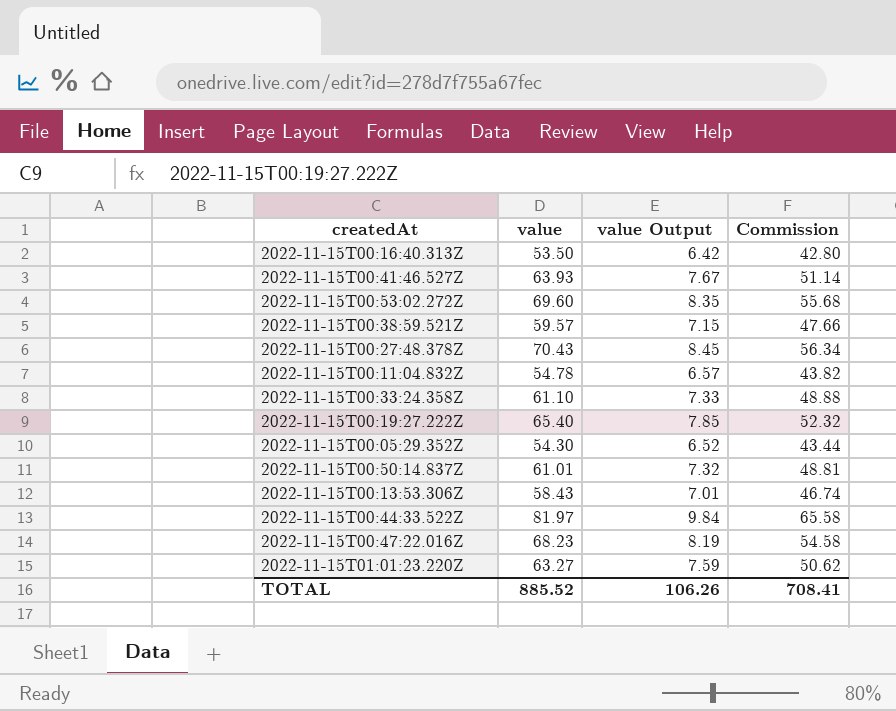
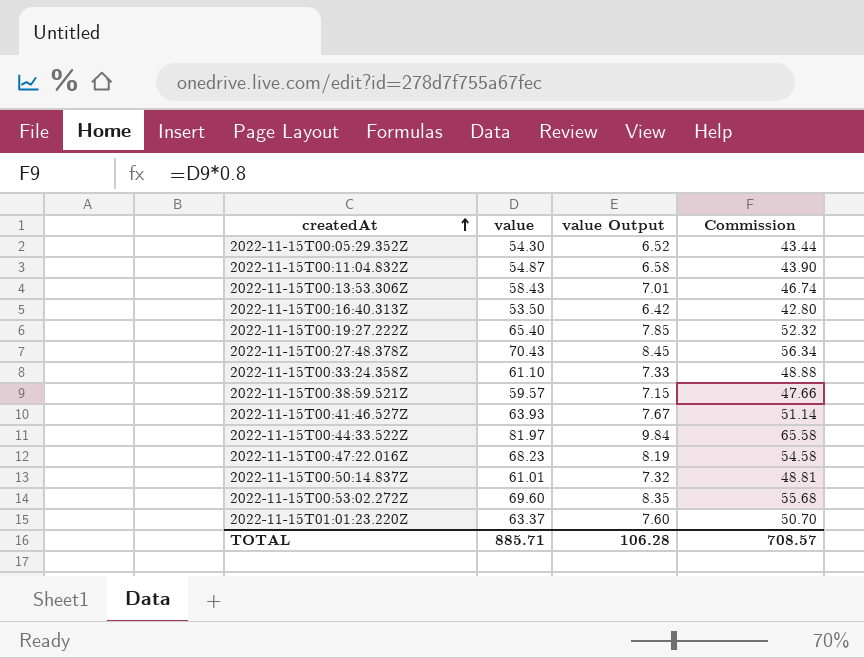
row order: none -> createdAt ascending
2022-11-15T00:11:04.832Z | value: 54.78 -> 54.87
2022-11-15T00:11:04.832Z | value Output: 6.57 -> 6.58
2022-11-15T00:11:04.832Z | Commission: 43.82 -> 43.90
2022-11-15T01:01:23.220Z | value: 63.27 -> 63.37
2022-11-15T01:01:23.220Z | value Output: 7.59 -> 7.60
2022-11-15T01:01:23.220Z | Commission: 50.62 -> 50.70
TOTAL | value: 885.52 -> 885.71
TOTAL | value Output: 106.26 -> 106.28
TOTAL | Commission: 708.41 -> 708.57

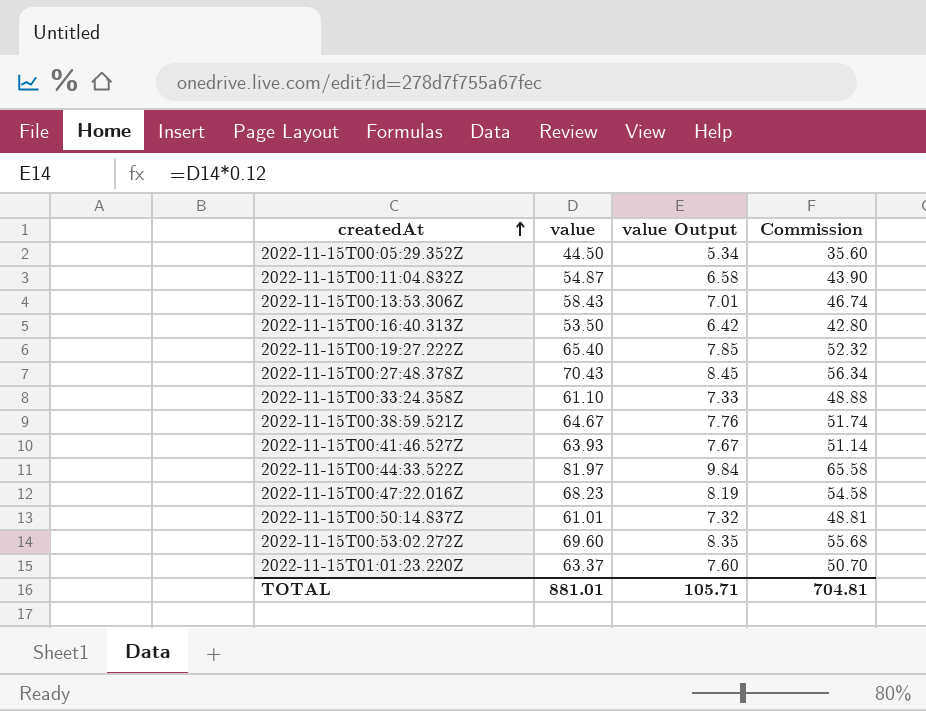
2022-11-15T00:05:29.352Z | value: 54.30 -> 44.50
2022-11-15T00:05:29.352Z | value Output: 6.52 -> 5.34
2022-11-15T00:05:29.352Z | Commission: 43.44 -> 35.60
2022-11-15T00:38:59.521Z | value: 59.57 -> 64.67
2022-11-15T00:38:59.521Z | value Output: 7.15 -> 7.76
2022-11-15T00:38:59.521Z | Commission: 47.66 -> 51.74
TOTAL | value: 885.71 -> 881.01
TOTAL | value Output: 106.28 -> 105.71
TOTAL | Commission: 708.57 -> 704.81

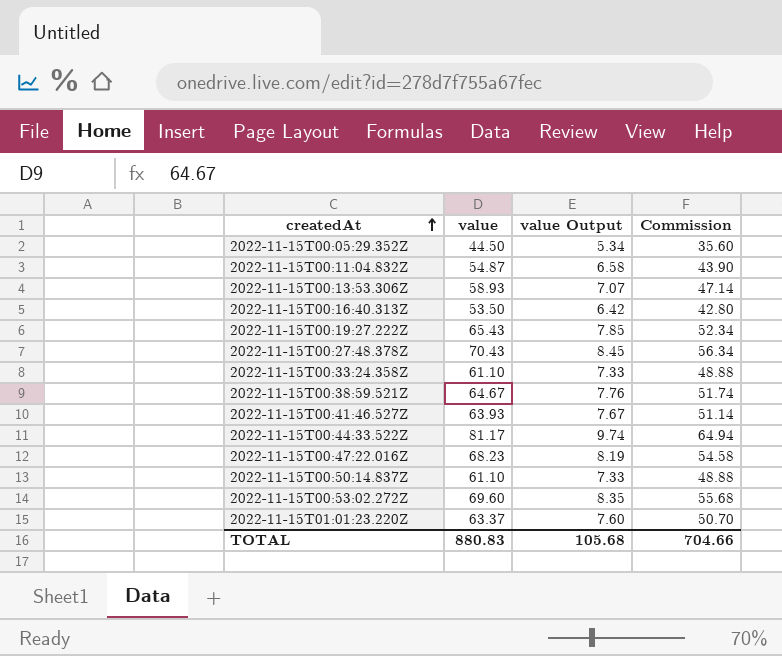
2022-11-15T00:13:53.306Z | value: 58.43 -> 58.93
2022-11-15T00:13:53.306Z | value Output: 7.01 -> 7.07
2022-11-15T00:13:53.306Z | Commission: 46.74 -> 47.14
2022-11-15T00:19:27.222Z | value: 65.40 -> 65.43
2022-11-15T00:19:27.222Z | Commission: 52.32 -> 52.34
2022-11-15T00:44:33.522Z | value: 81.97 -> 81.17
2022-11-15T00:44:33.522Z | value Output: 9.84 -> 9.74
2022-11-15T00:44:33.522Z | Commission: 65.58 -> 64.94
2022-11-15T00:50:14.837Z | value: 61.01 -> 61.10
2022-11-15T00:50:14.837Z | value Output: 7.32 -> 7.33
2022-11-15T00:50:14.837Z | Commission: 48.81 -> 48.88
TOTAL | value: 881.01 -> 880.83
TOTAL | value Output: 105.71 -> 105.68
TOTAL | Commission: 704.81 -> 704.66

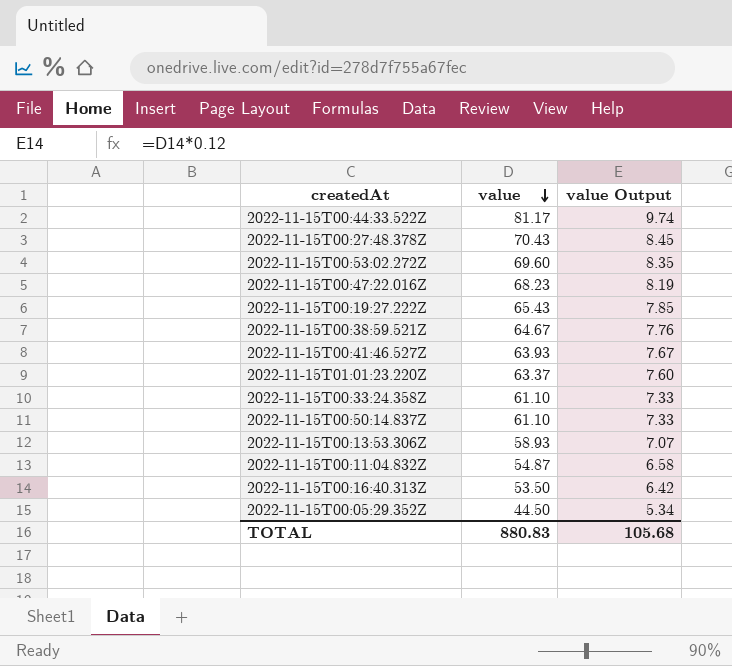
row order: createdAt ascending -> value descending
column Commission | formula: [value] * 0.8 -> none

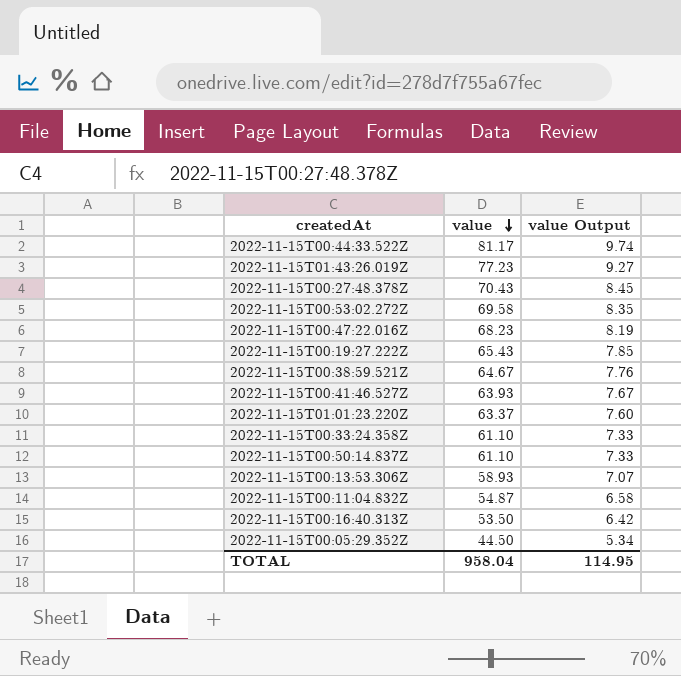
row 2022-11-15T01:43:26.019Z: none -> 77.23 | 9.27
2022-11-15T00:53:02.272Z | value: 69.60 -> 69.58
TOTAL | value: 880.83 -> 958.04
TOTAL | value Output: 105.68 -> 114.95

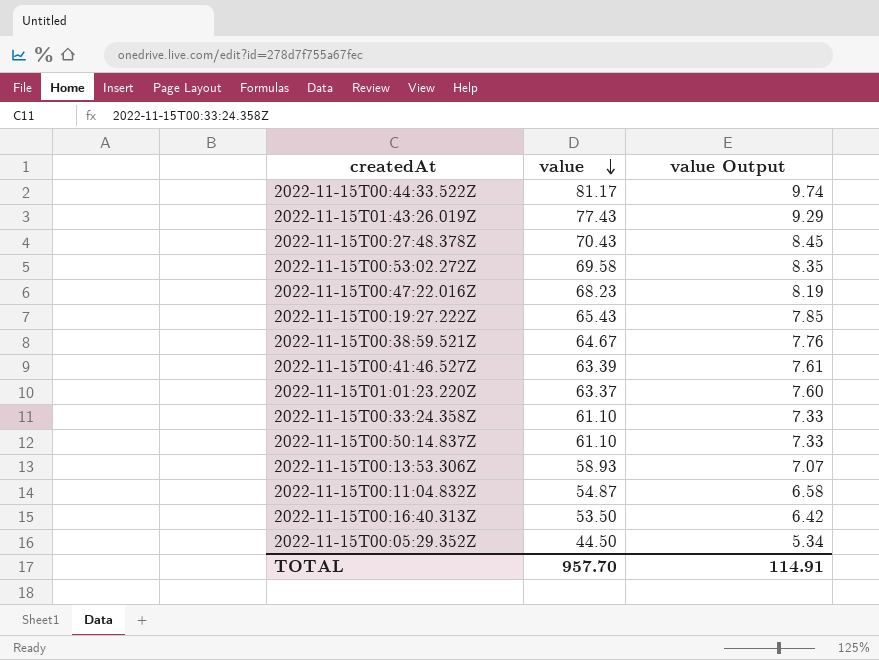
2022-11-15T01:43:26.019Z | value: 77.23 -> 77.43
2022-11-15T01:43:26.019Z | value Output: 9.27 -> 9.29
2022-11-15T00:41:46.527Z | value: 63.93 -> 63.39
2022-11-15T00:41:46.527Z | value Output: 7.67 -> 7.61
TOTAL | value: 958.04 -> 957.70
TOTAL | value Output: 114.95 -> 114.91

